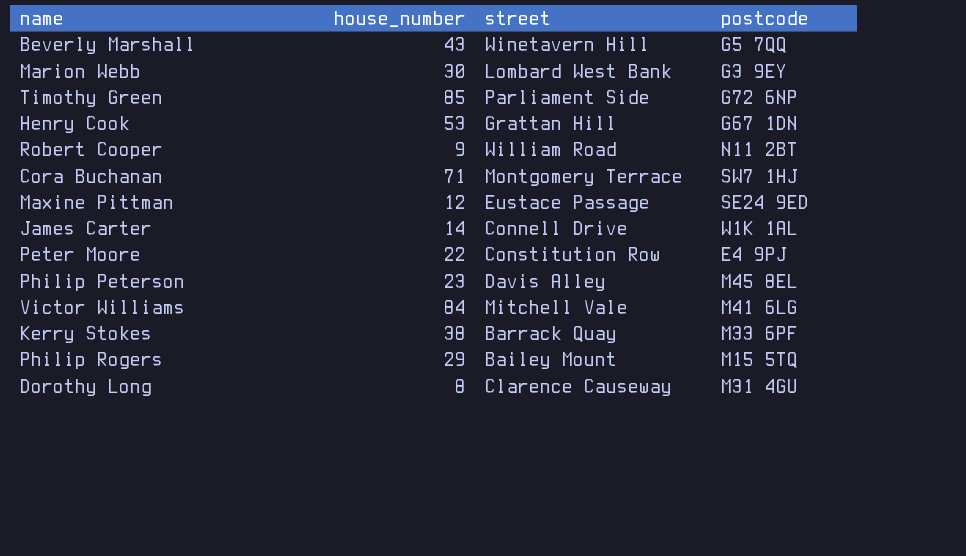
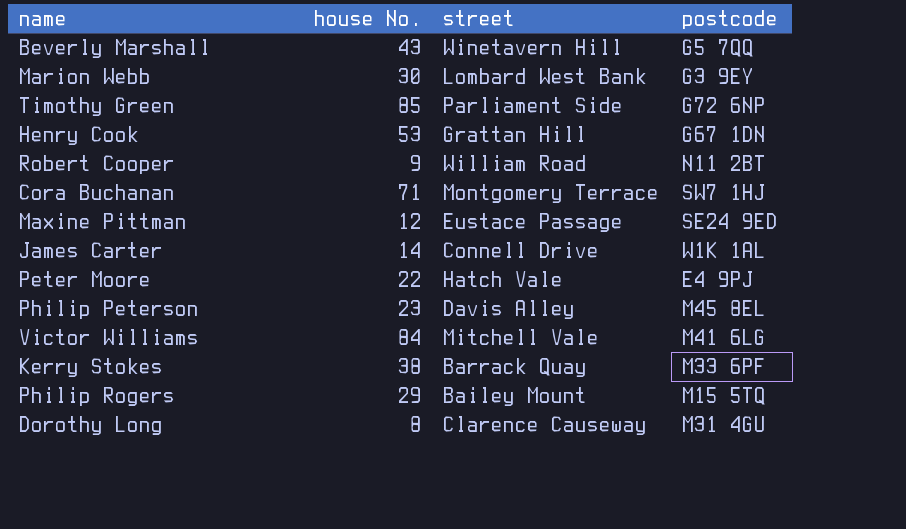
column name: house_number -> house No.
Peter Moore | street: Constitution Row -> Hatch Vale

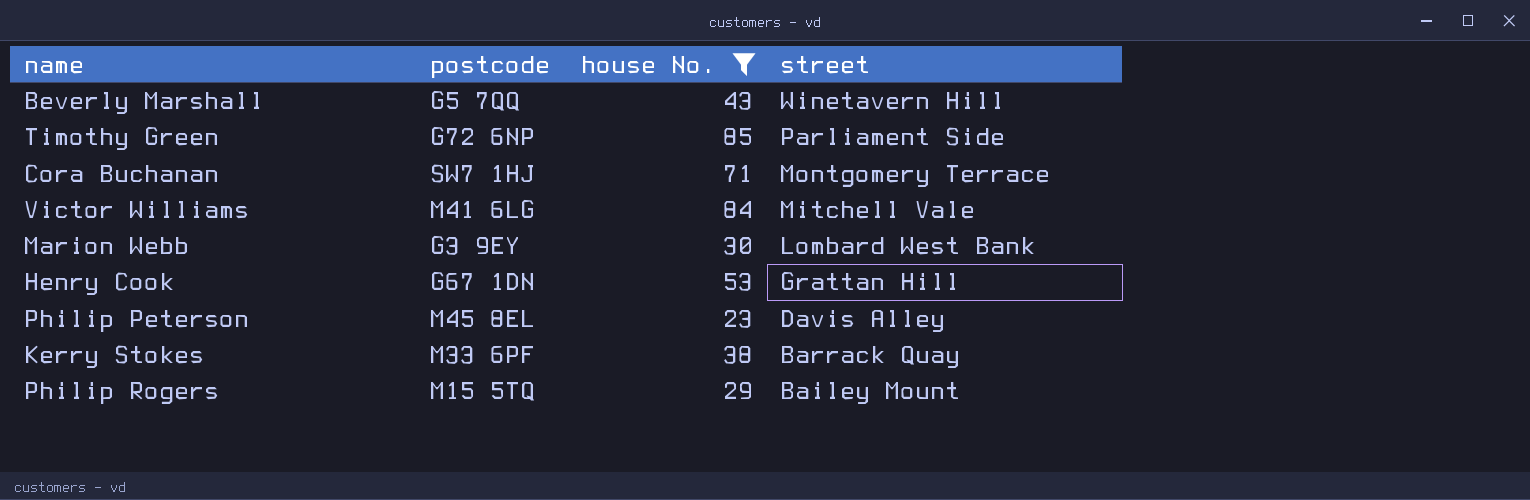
filter: none -> house No. >= 23
row order: none -> street descending
column postcode | position: 4 -> 2

